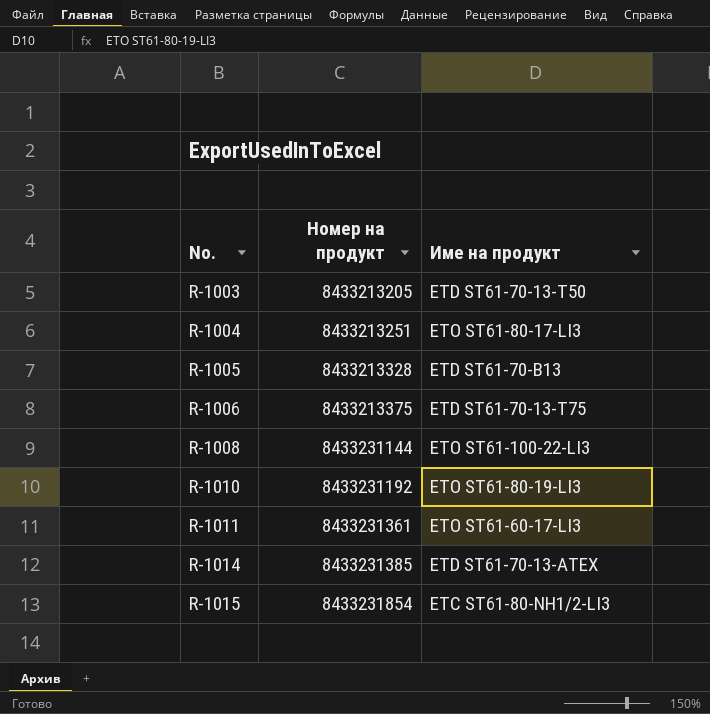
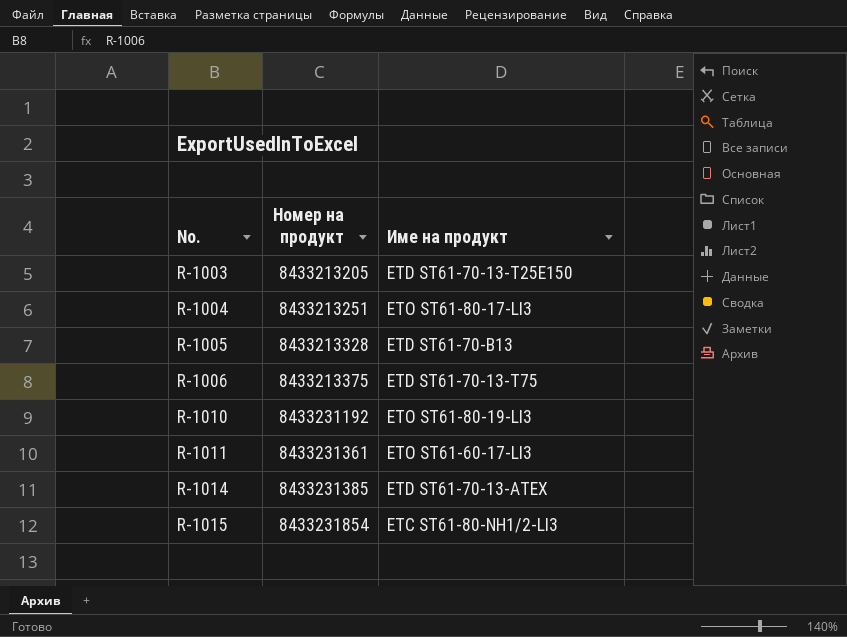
row R-1008: 8433231144 | ETO ST61-100-22-LI3 -> none
R-1003 | Име на продукт: ETD ST61-70-13-T50 -> ETD ST61-70-13-T25E150

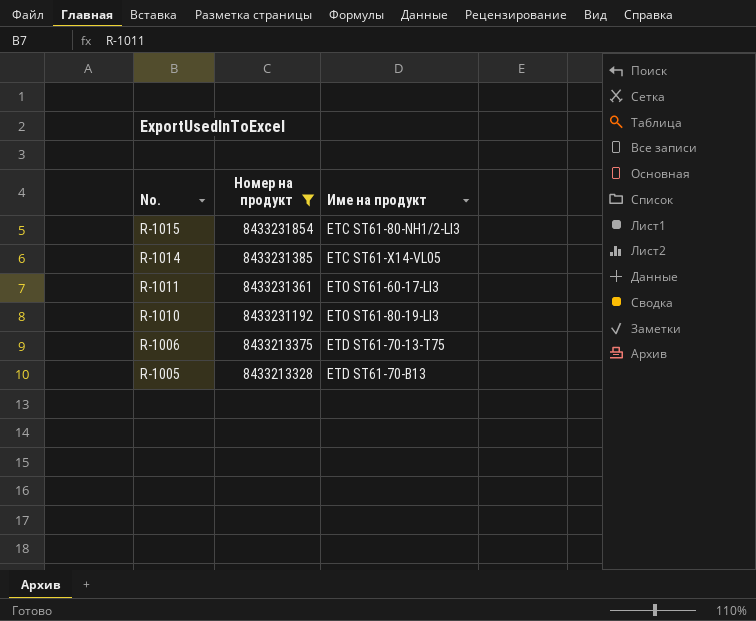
filter: none -> Номер на продукт >= 8433213328
row order: No. ascending -> No. descending
R-1014 | Име на продукт: ETD ST61-70-13-ATEX -> ETC ST61-X14-VL05

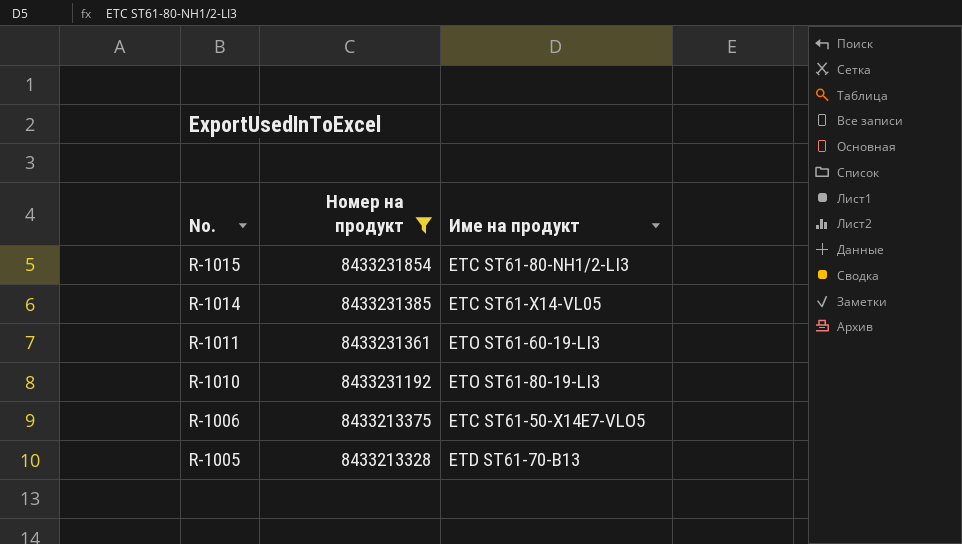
R-1011 | Име на продукт: ETO ST61-60-17-LI3 -> ETO ST61-60-19-LI3
R-1006 | Име на продукт: ETD ST61-70-13-T75 -> ETC ST61-50-X14E7-VLO5

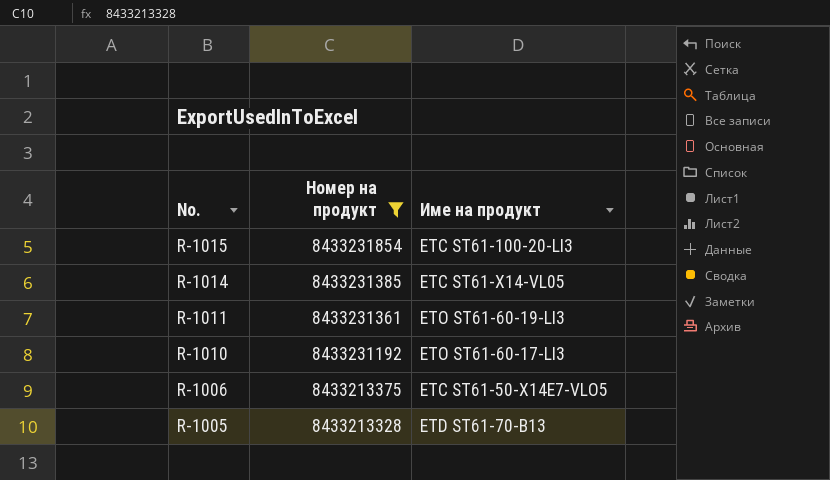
R-1015 | Име на продукт: ETC ST61-80-NH1/2-LI3 -> ETC ST61-100-20-LI3
R-1010 | Име на продукт: ETO ST61-80-19-LI3 -> ETO ST61-60-17-LI3

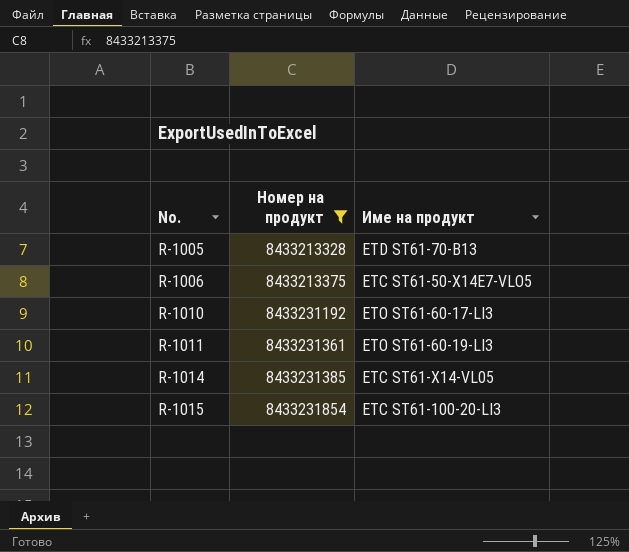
row order: No. descending -> No. ascending

